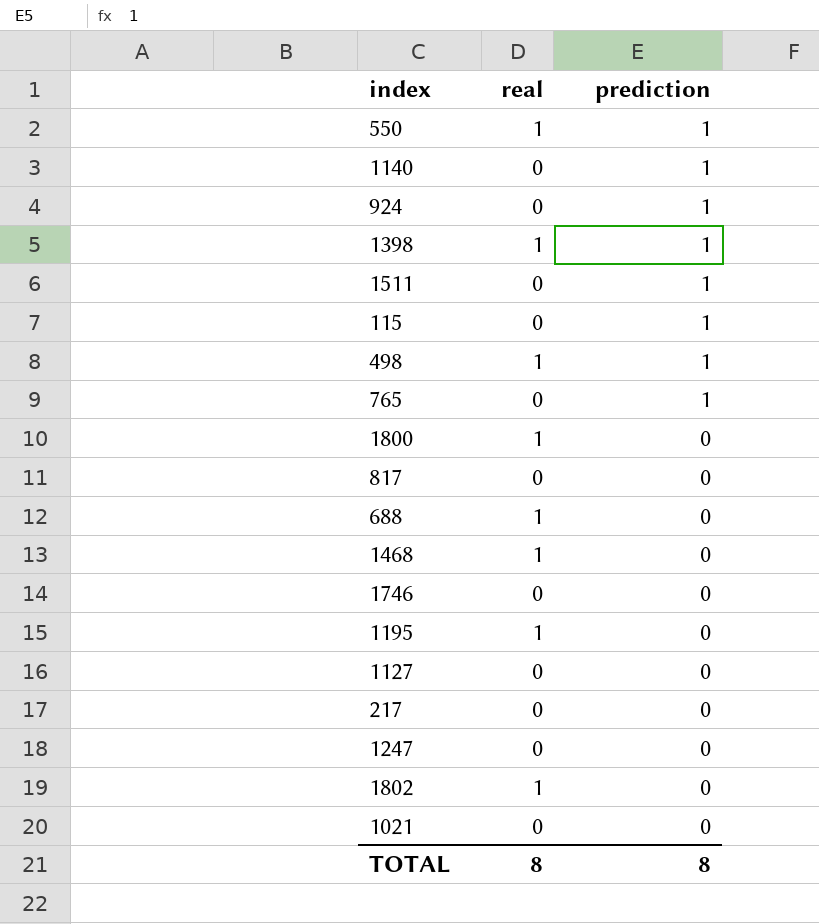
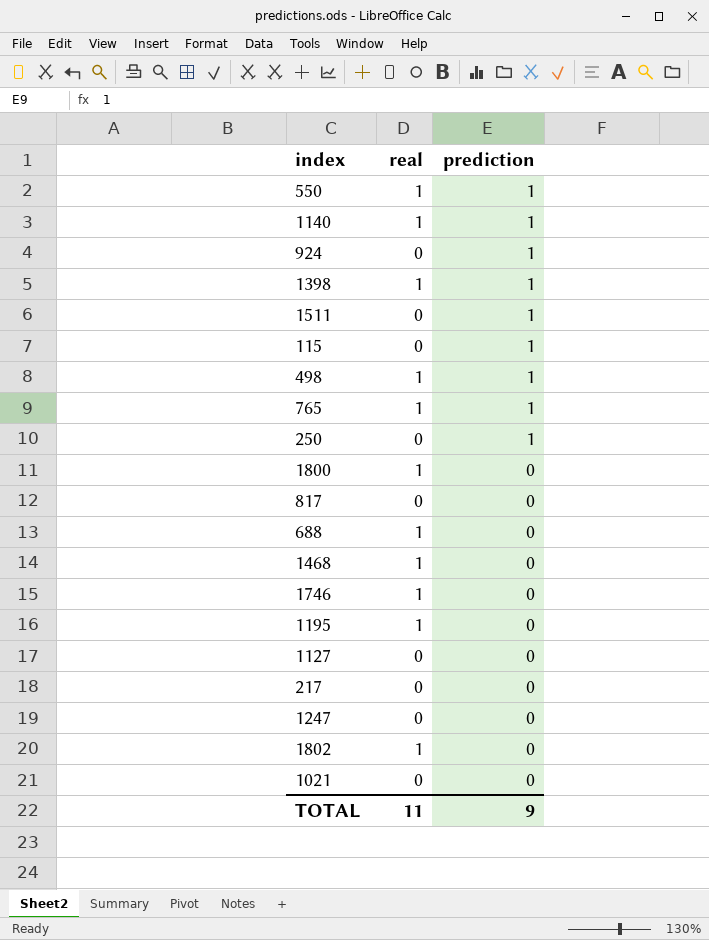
1140 | real: 0 -> 1
765 | real: 0 -> 1
row 250: none -> 0 | 1
1746 | real: 0 -> 1
TOTAL | real: 8 -> 11
TOTAL | prediction: 8 -> 9

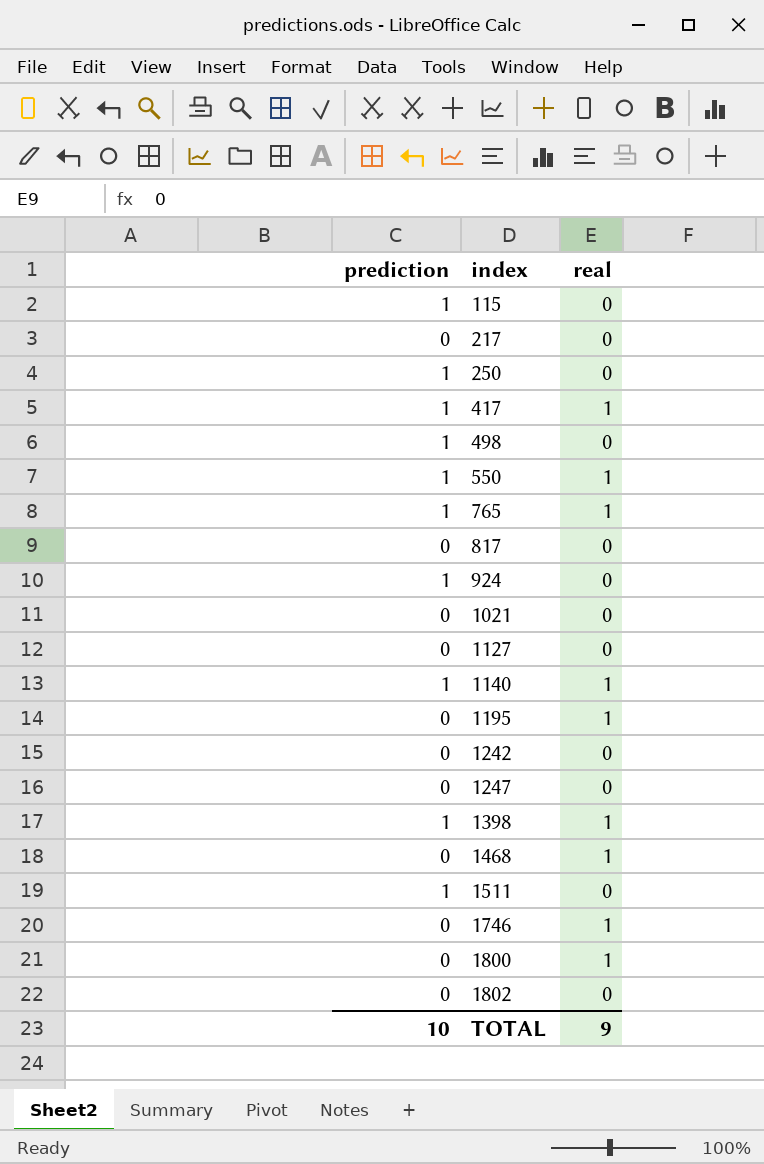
row order: prediction descending -> index ascending
column prediction | position: 3 -> 1
row 688: 1 | 0 -> none
row 417: none -> 1 | 1
498 | real: 1 -> 0
row 1242: none -> 0 | 0
1802 | real: 1 -> 0
TOTAL | prediction: 9 -> 10
TOTAL | real: 11 -> 9

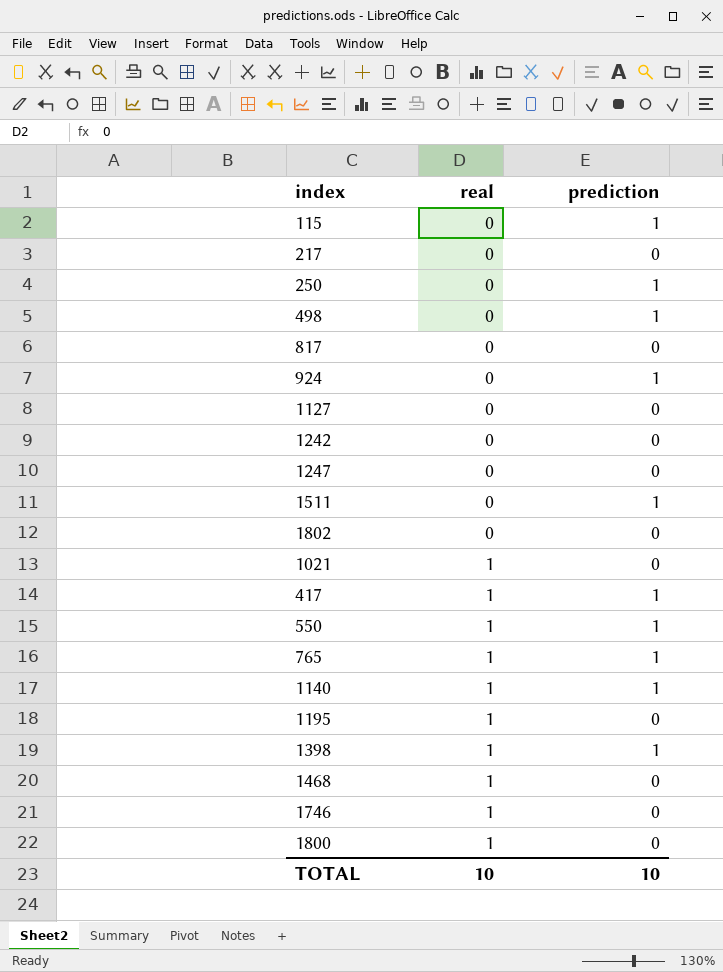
row order: index ascending -> real ascending
column prediction | position: 1 -> 3
1021 | real: 0 -> 1
TOTAL | real: 9 -> 10

